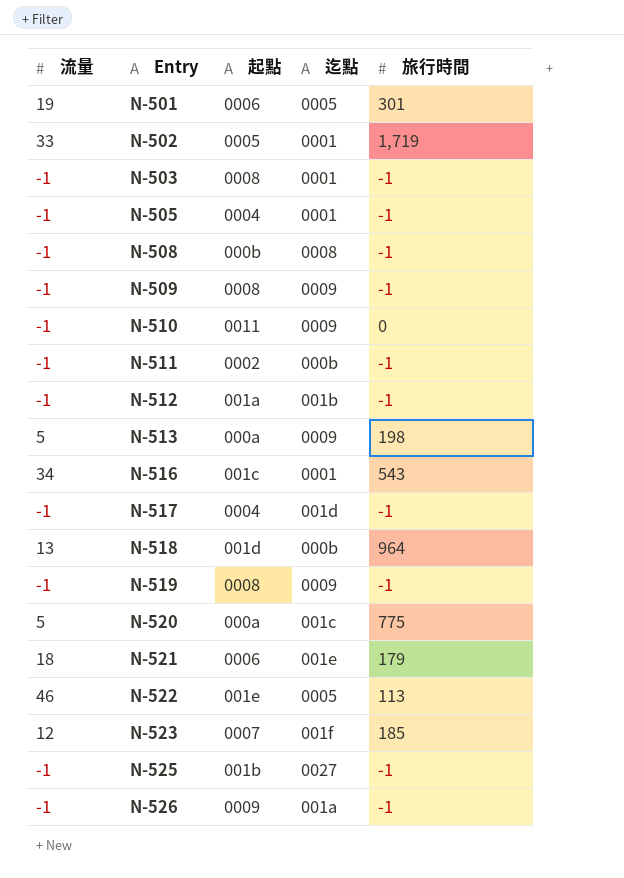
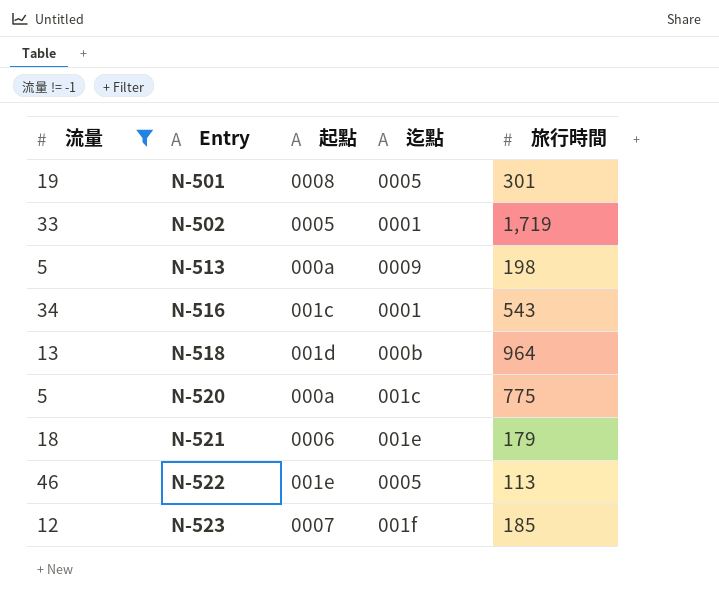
filter: none -> 流量 != -1
N-501 | 起點: 0006 -> 0008

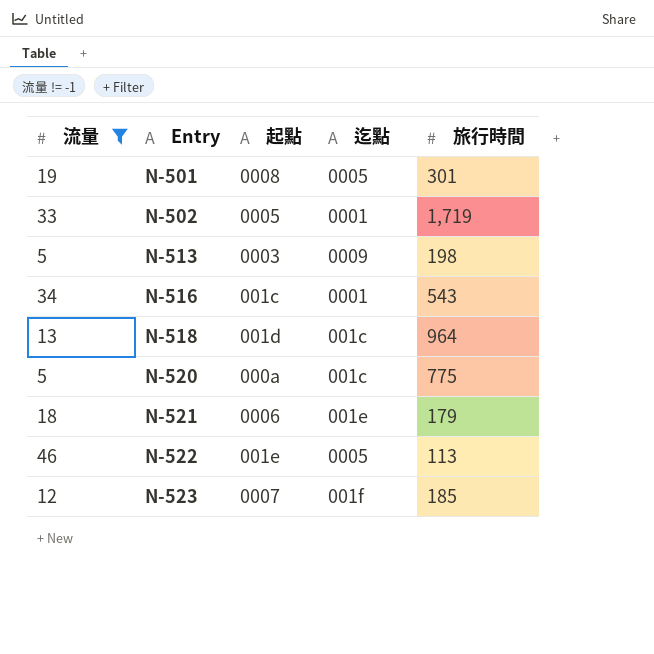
N-513 | 起點: 000a -> 0003
N-518 | 迄點: 000b -> 001c

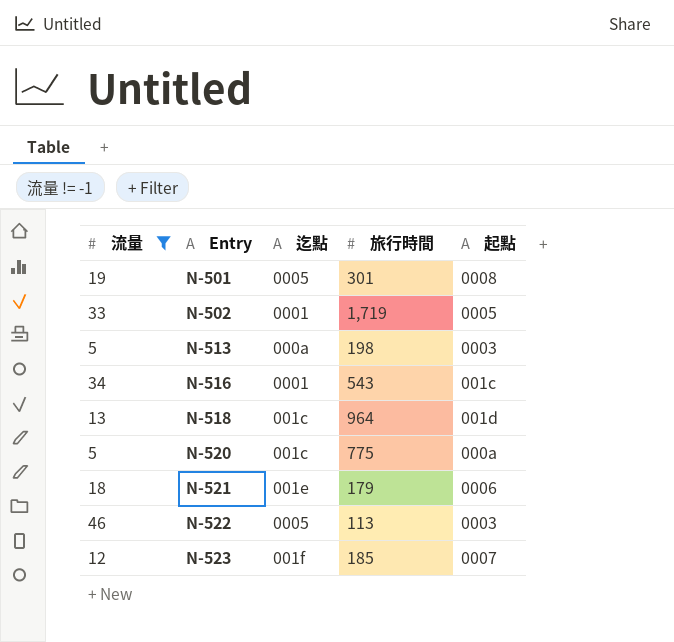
column 起點 | position: 3 -> 5
N-513 | 迄點: 0009 -> 000a
N-522 | 起點: 001e -> 0003

